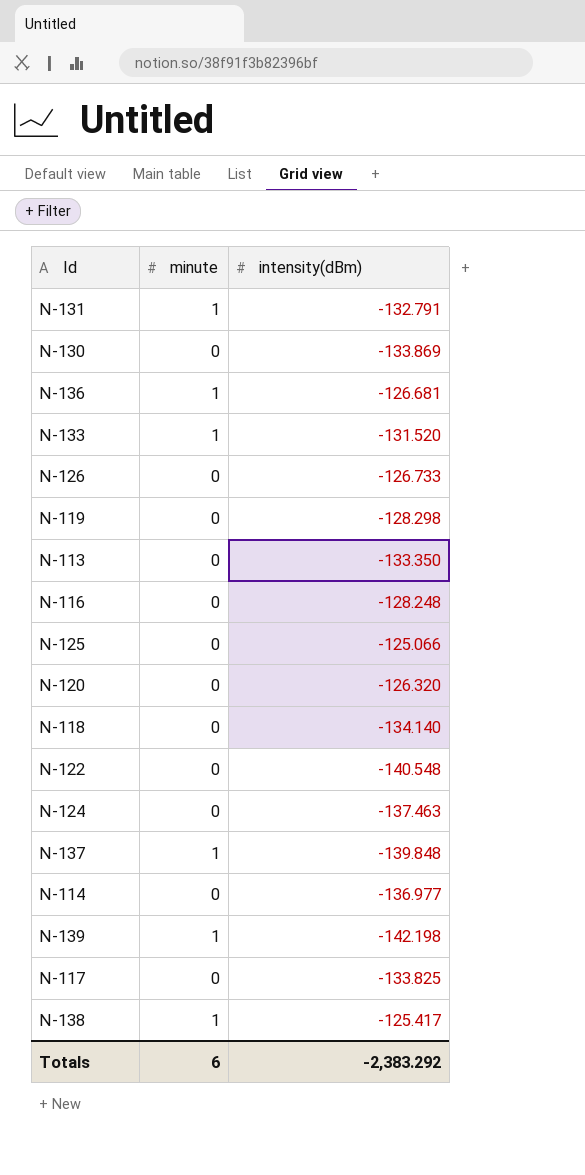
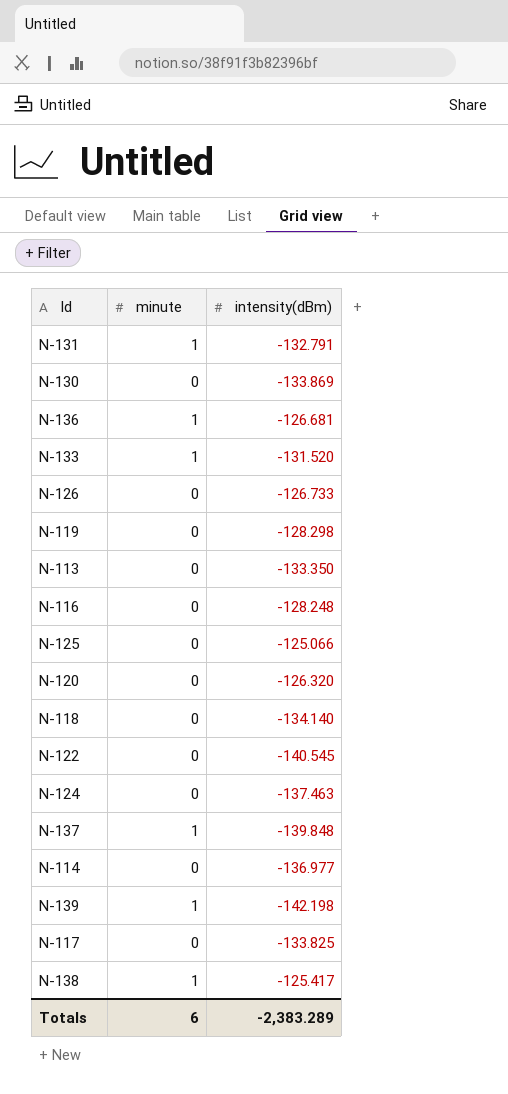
N-122 | intensity(dBm): -140.548 -> -140.545
Totals | intensity(dBm): -2,383.292 -> -2,383.289

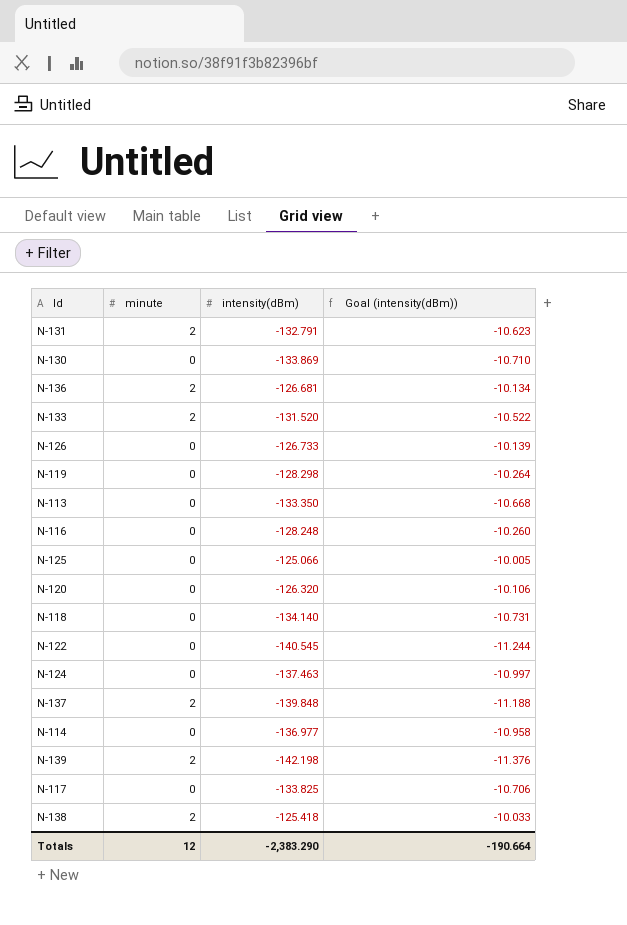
column Goal (intensity(dBm)) | formula: none -> [intensity(dBm)] * 0.08
N-131 | minute: 1 -> 2
N-136 | minute: 1 -> 2
N-133 | minute: 1 -> 2
N-137 | minute: 1 -> 2
N-139 | minute: 1 -> 2
N-138 | minute: 1 -> 2
N-138 | intensity(dBm): -125.417 -> -125.418
Totals | minute: 6 -> 12
Totals | intensity(dBm): -2,383.289 -> -2,383.290

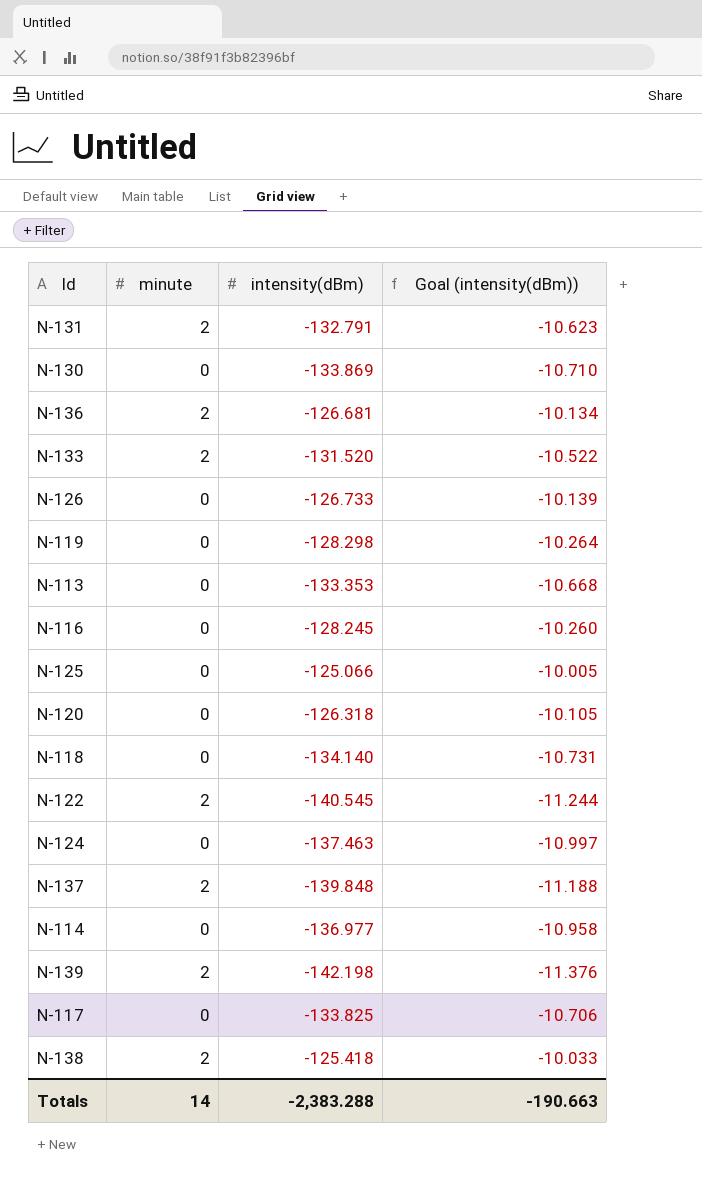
N-113 | intensity(dBm): -133.350 -> -133.353
N-116 | intensity(dBm): -128.248 -> -128.245
N-120 | intensity(dBm): -126.320 -> -126.318
N-120 | Goal (intensity(dBm)): -10.106 -> -10.105
N-122 | minute: 0 -> 2
Totals | minute: 12 -> 14
Totals | intensity(dBm): -2,383.290 -> -2,383.288
Totals | Goal (intensity(dBm)): -190.664 -> -190.663

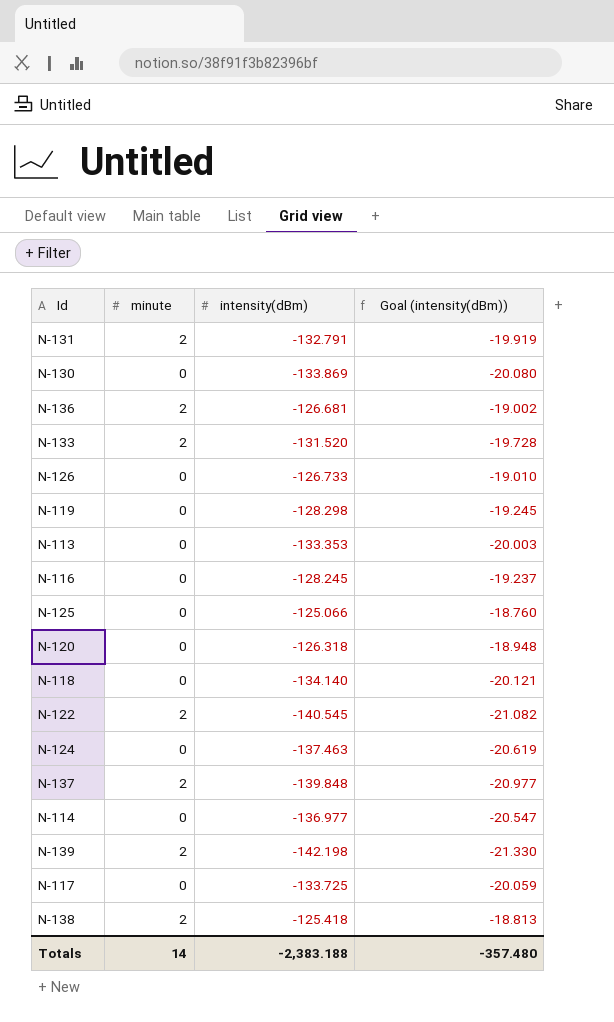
column Goal (intensity(dBm)) | formula: [intensity(dBm)] * 0.08 -> [intensity(dBm)] * 0.15
N-117 | intensity(dBm): -133.825 -> -133.725
Totals | intensity(dBm): -2,383.288 -> -2,383.188
Totals | Goal (intensity(dBm)): -190.663 -> -357.480

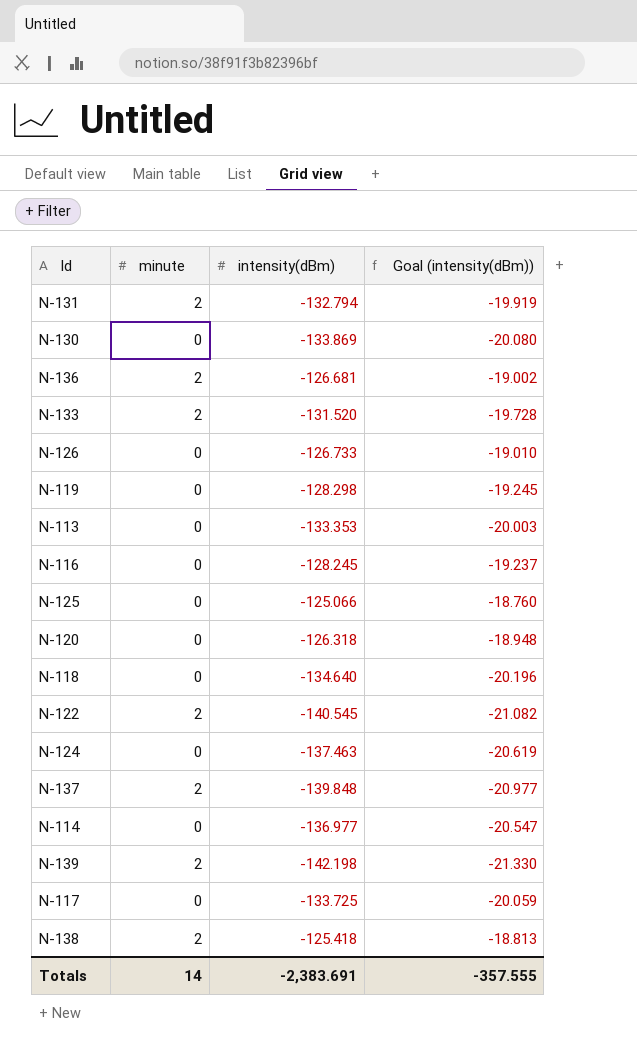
N-131 | intensity(dBm): -132.791 -> -132.794
N-118 | intensity(dBm): -134.140 -> -134.640
N-118 | Goal (intensity(dBm)): -20.121 -> -20.196
Totals | intensity(dBm): -2,383.188 -> -2,383.691
Totals | Goal (intensity(dBm)): -357.480 -> -357.555

